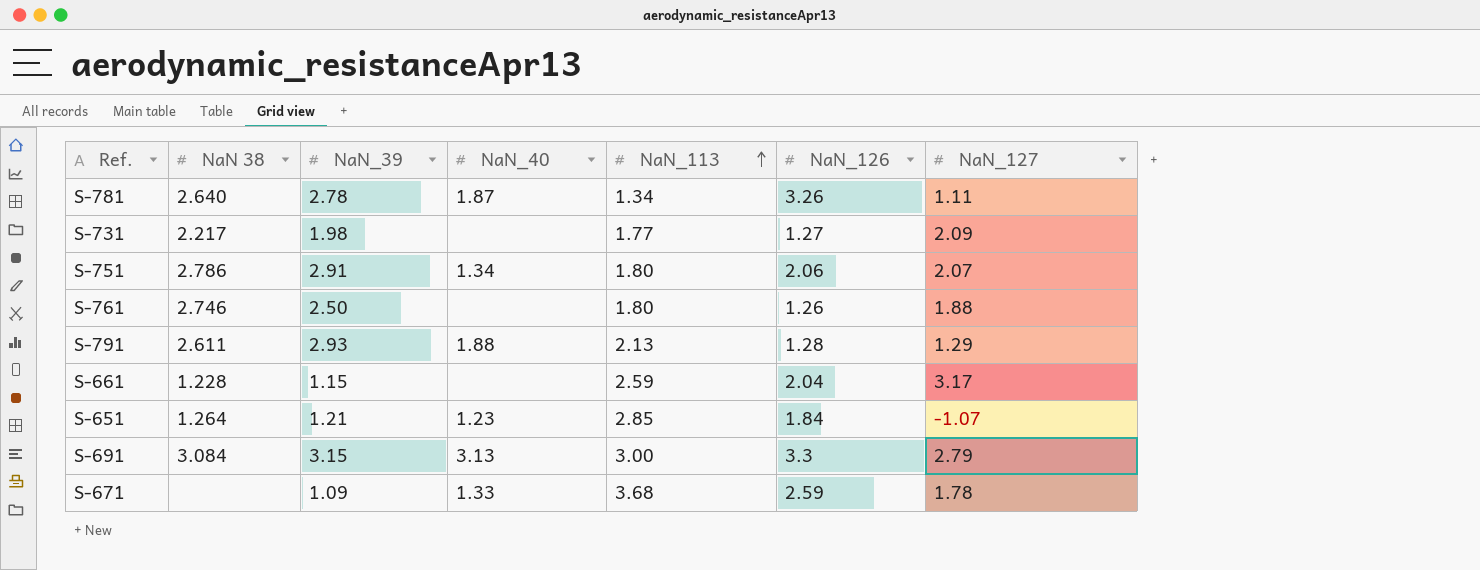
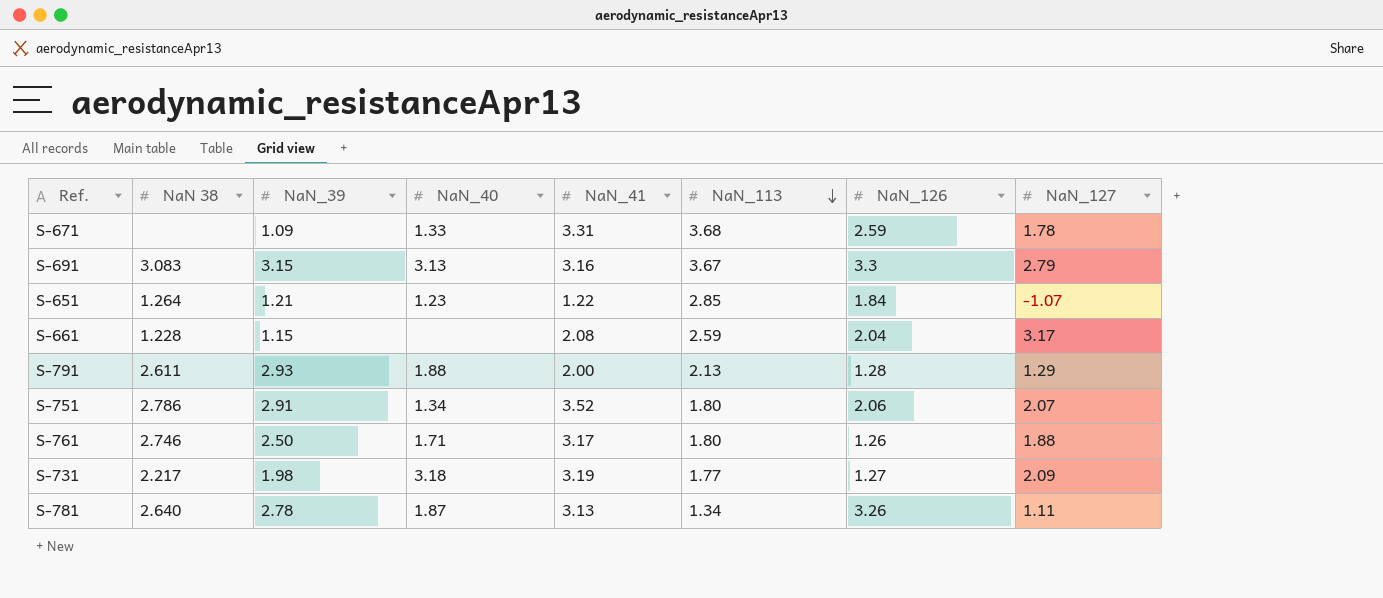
row order: NaN_113 ascending -> NaN_113 descending
column NaN_41 | position: none -> 5
S-691 | NaN 38: 3.084 -> 3.083
S-691 | NaN_113: 3.00 -> 3.67
S-761 | NaN_40: none -> 1.71
S-731 | NaN_40: none -> 3.18

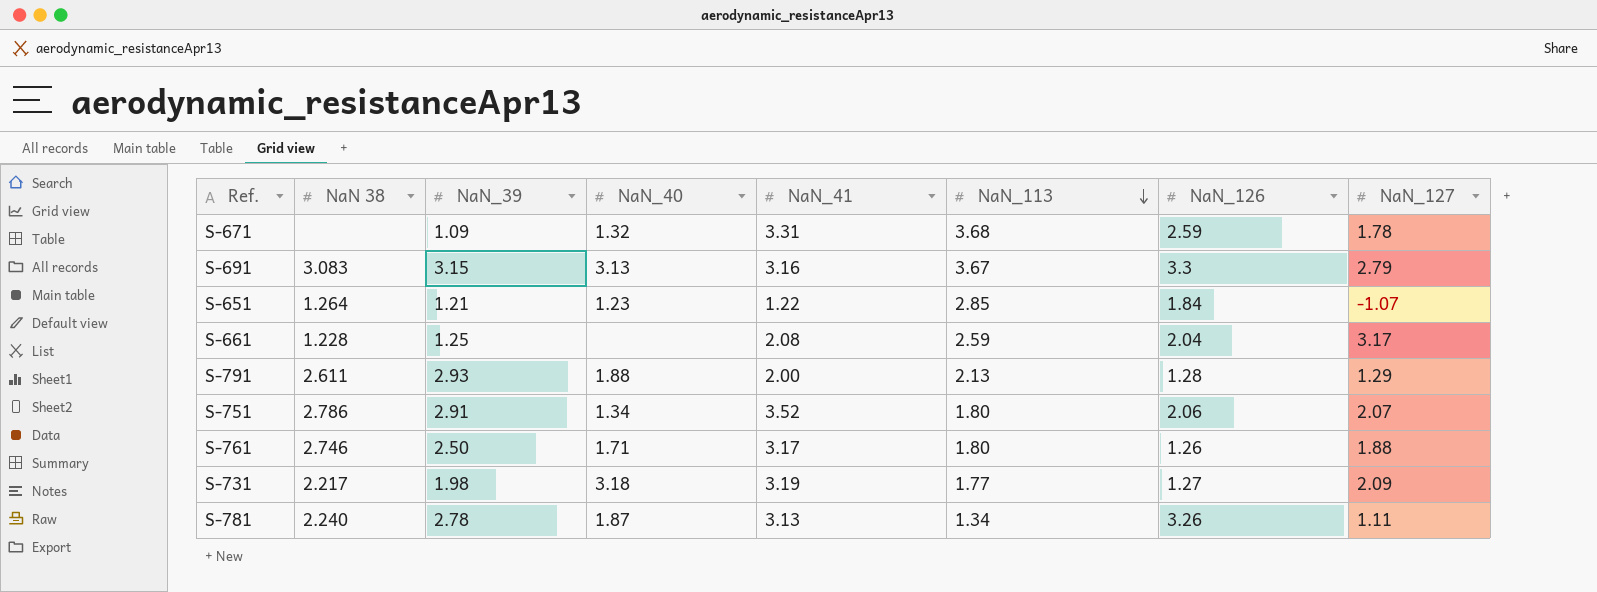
S-671 | NaN_40: 1.33 -> 1.32
S-661 | NaN_39: 1.15 -> 1.25
S-781 | NaN 38: 2.640 -> 2.240

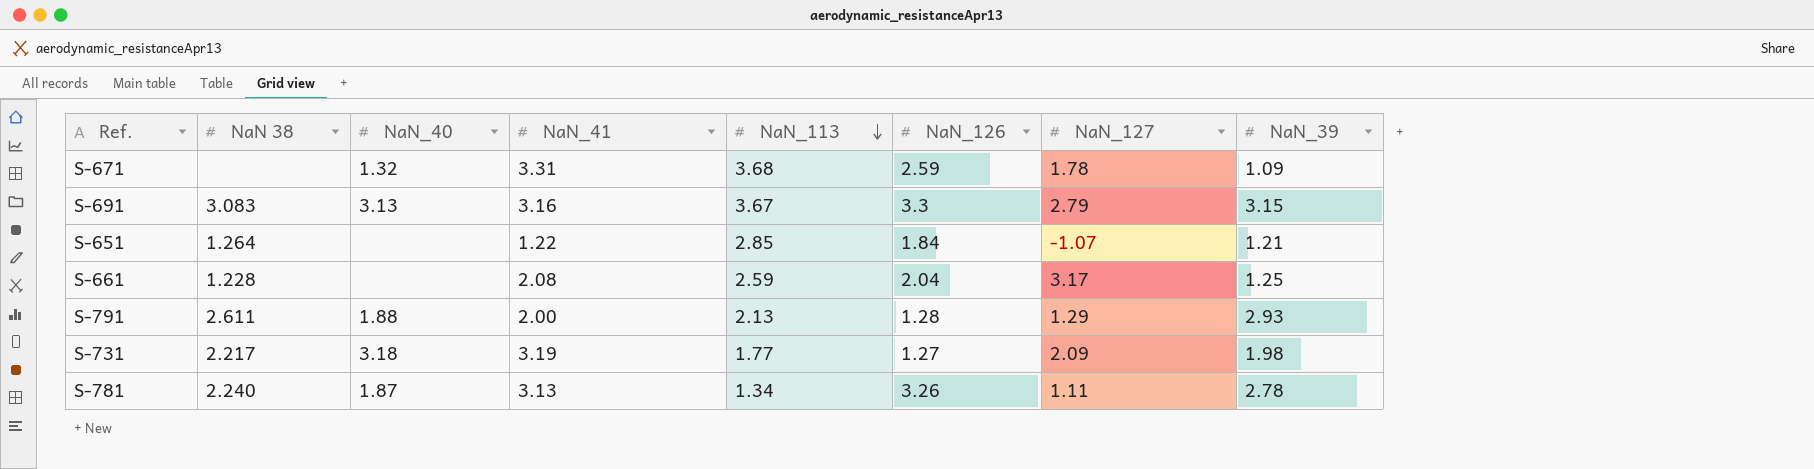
column NaN_39 | position: 3 -> 8
row S-751: 2.786 | 2.91 | 1.34 | 3.52 | 1.80 | 2.06 | 2.07 -> none
row S-761: 2.746 | 2.50 | 1.71 | 3.17 | 1.80 | 1.26 | 1.88 -> none
S-651 | NaN_40: 1.23 -> none

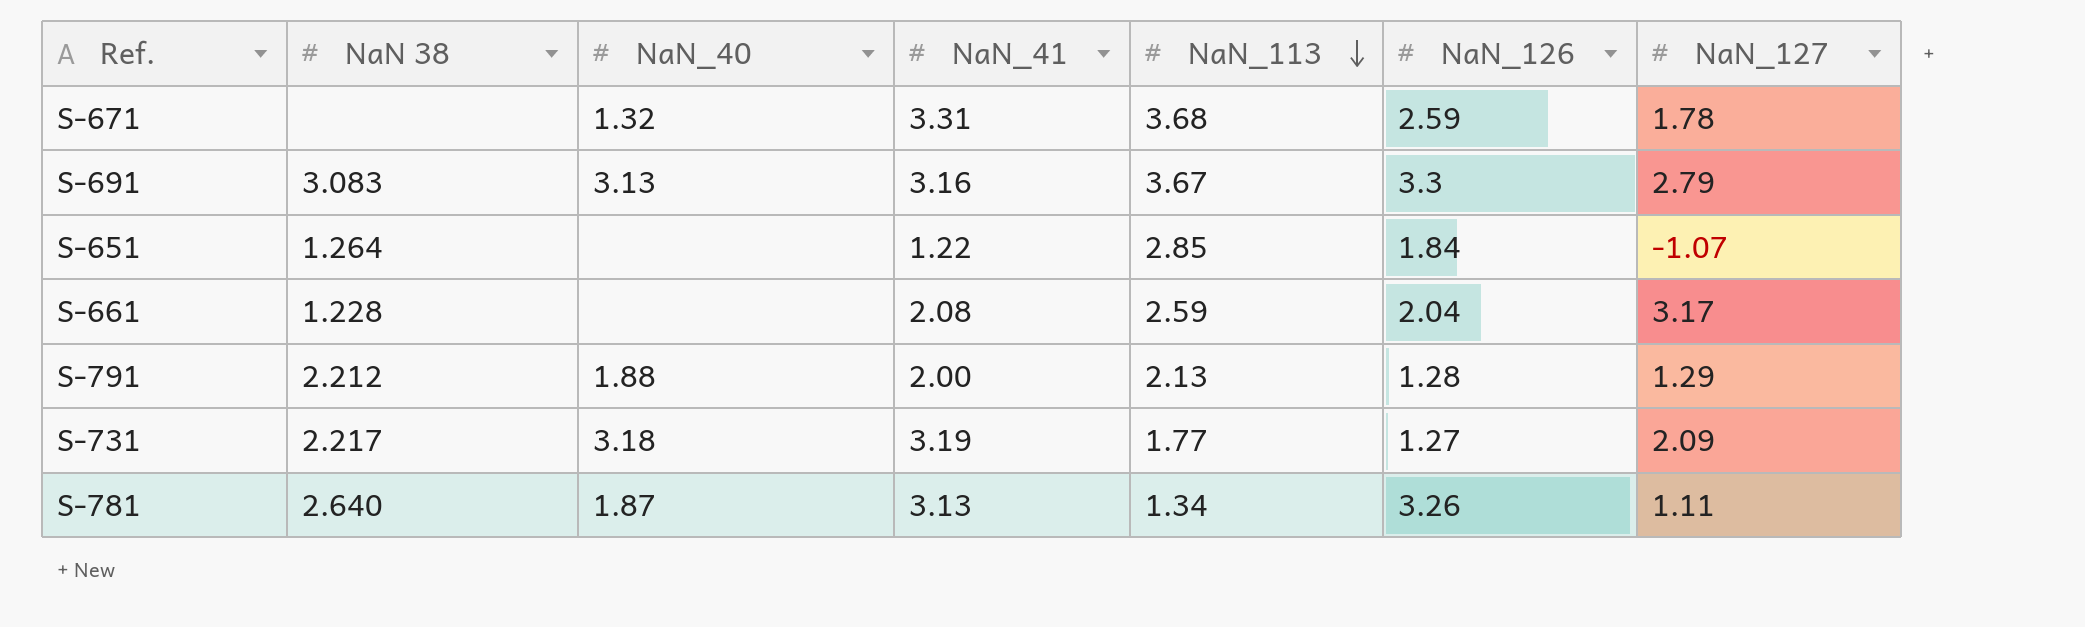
column NaN_39 | position: 8 -> none
S-791 | NaN 38: 2.611 -> 2.212
S-781 | NaN 38: 2.240 -> 2.640

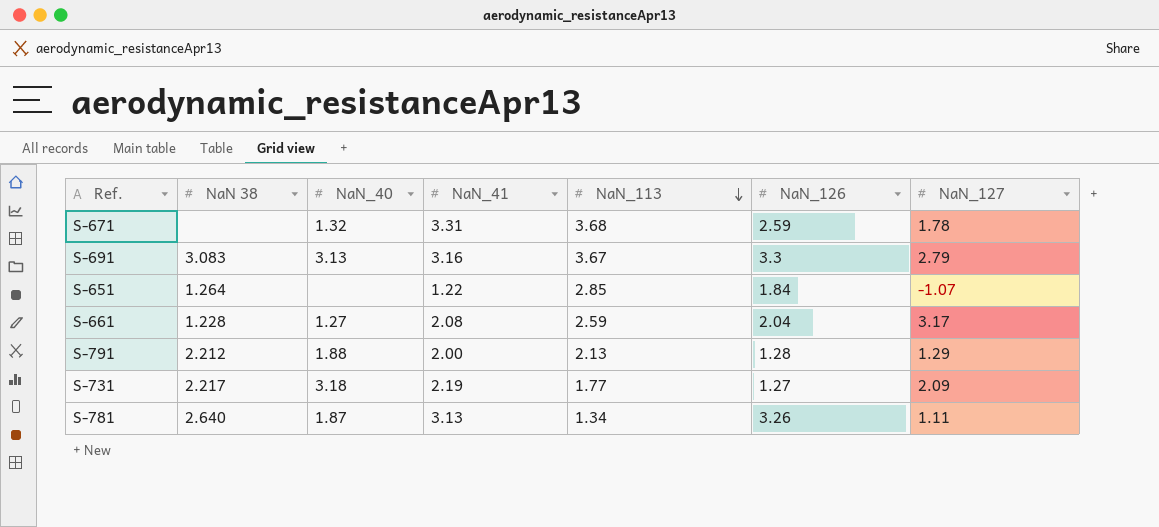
S-661 | NaN_40: none -> 1.27
S-731 | NaN_41: 3.19 -> 2.19

